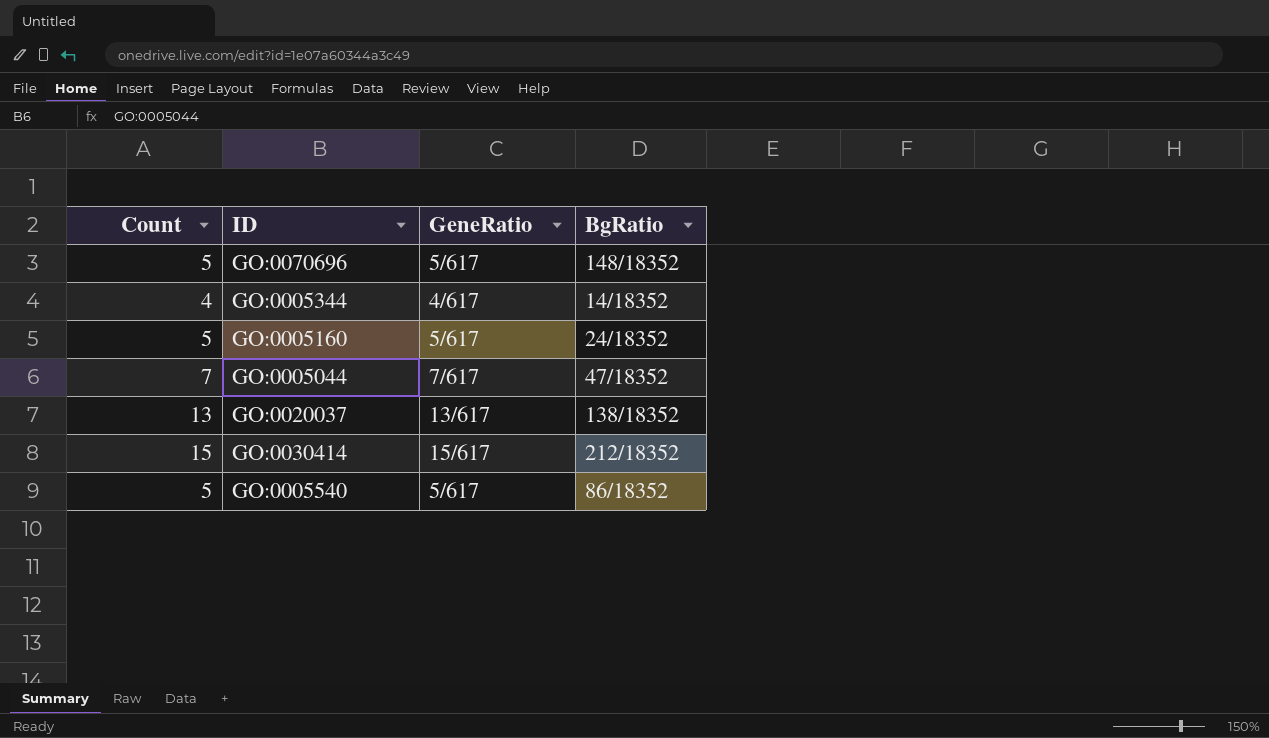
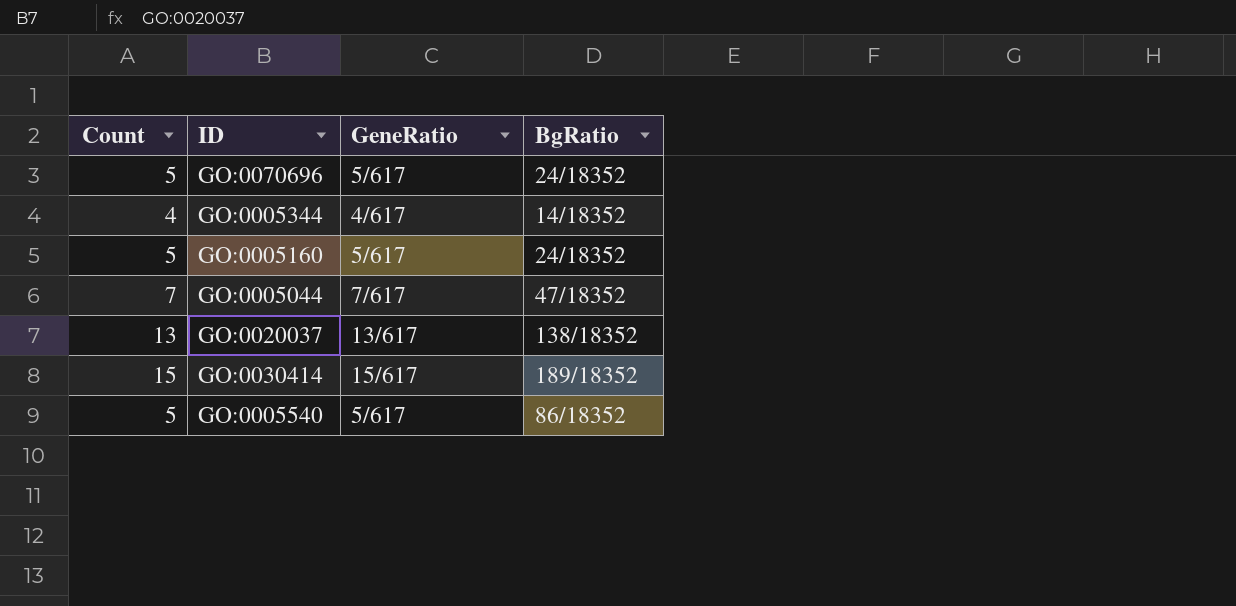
GO:0070696 | BgRatio: 148/18352 -> 24/18352
GO:0030414 | BgRatio: 212/18352 -> 189/18352

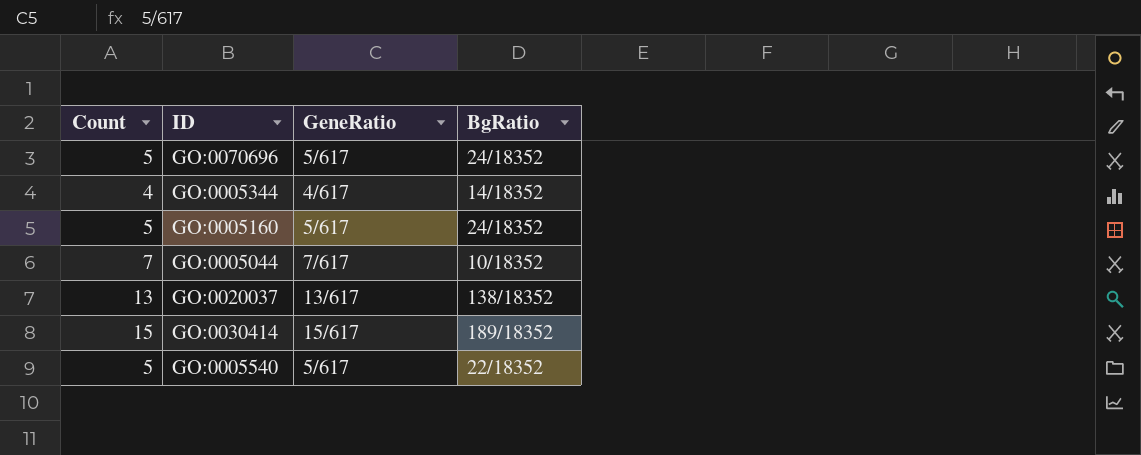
GO:0005044 | BgRatio: 47/18352 -> 10/18352
GO:0005540 | BgRatio: 86/18352 -> 22/18352

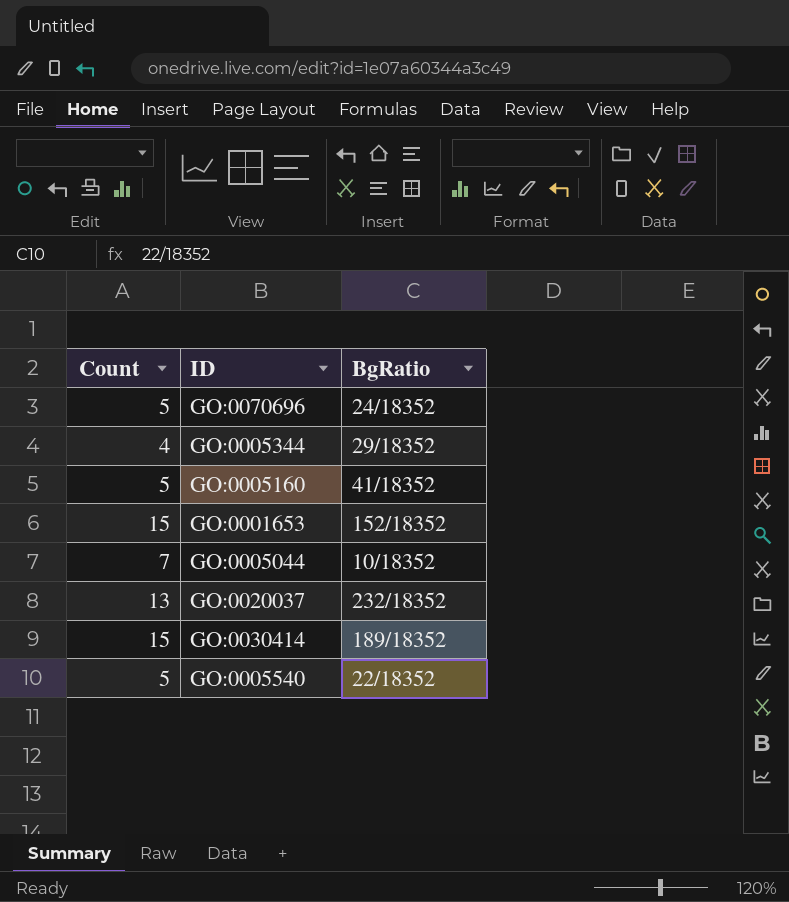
column GeneRatio | position: 3 -> none
GO:0005344 | BgRatio: 14/18352 -> 29/18352
GO:0005160 | BgRatio: 24/18352 -> 41/18352
row GO:0001653: none -> 15 | 152/18352
GO:0020037 | BgRatio: 138/18352 -> 232/18352

